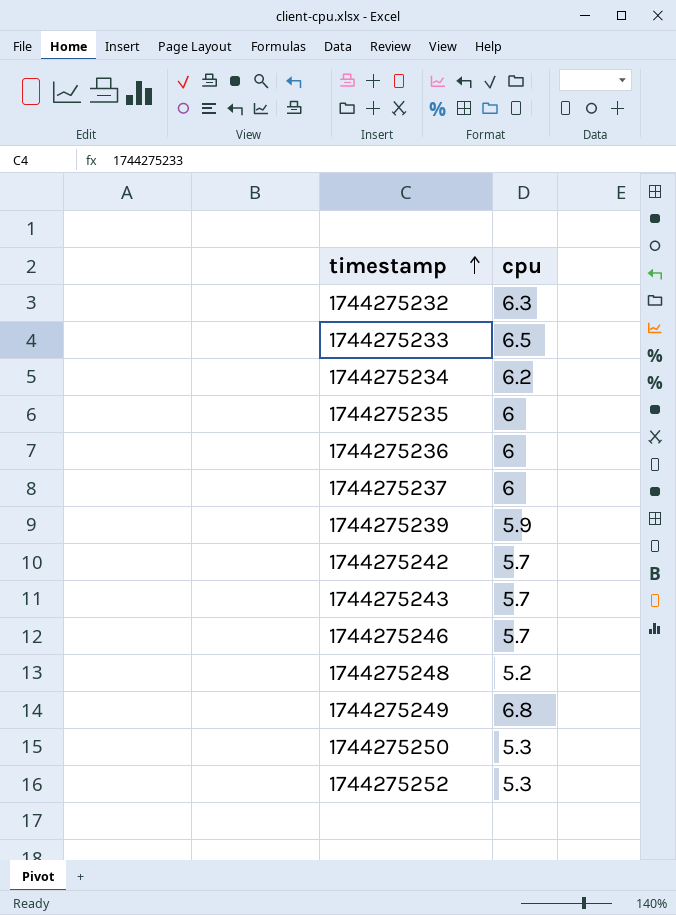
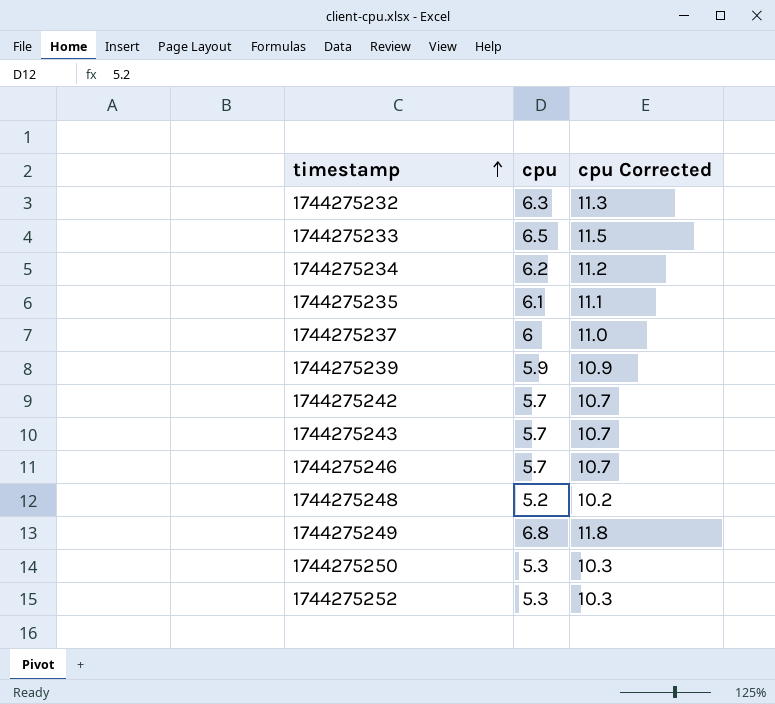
column cpu Corrected | formula: none -> [cpu] + 5
row 1744275236: 6 -> none
1744275235 | cpu: 6 -> 6.1

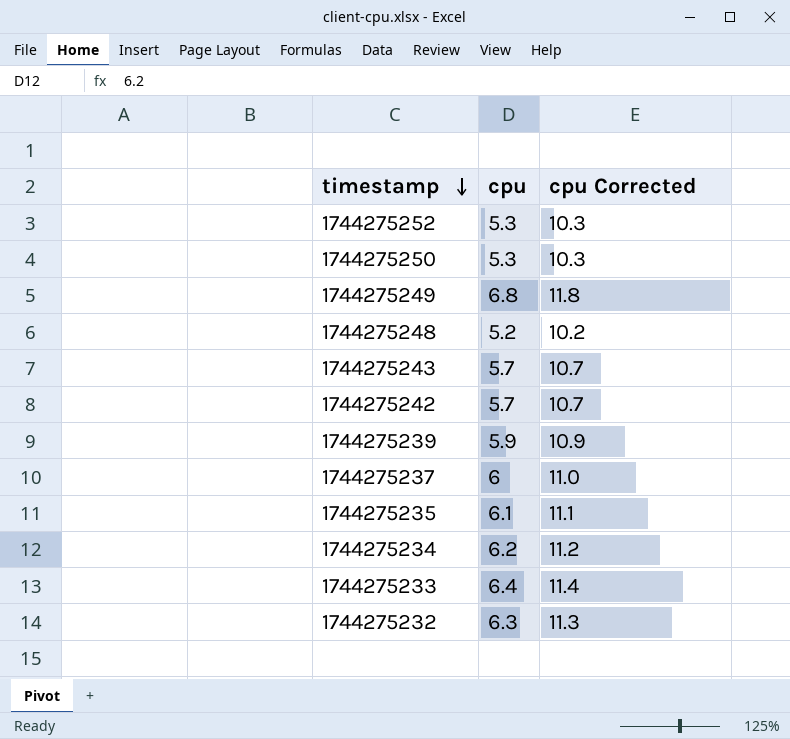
row order: timestamp ascending -> timestamp descending
row 1744275246: 5.7 | 10.7 -> none
1744275233 | cpu: 6.5 -> 6.4
1744275233 | cpu Corrected: 11.5 -> 11.4

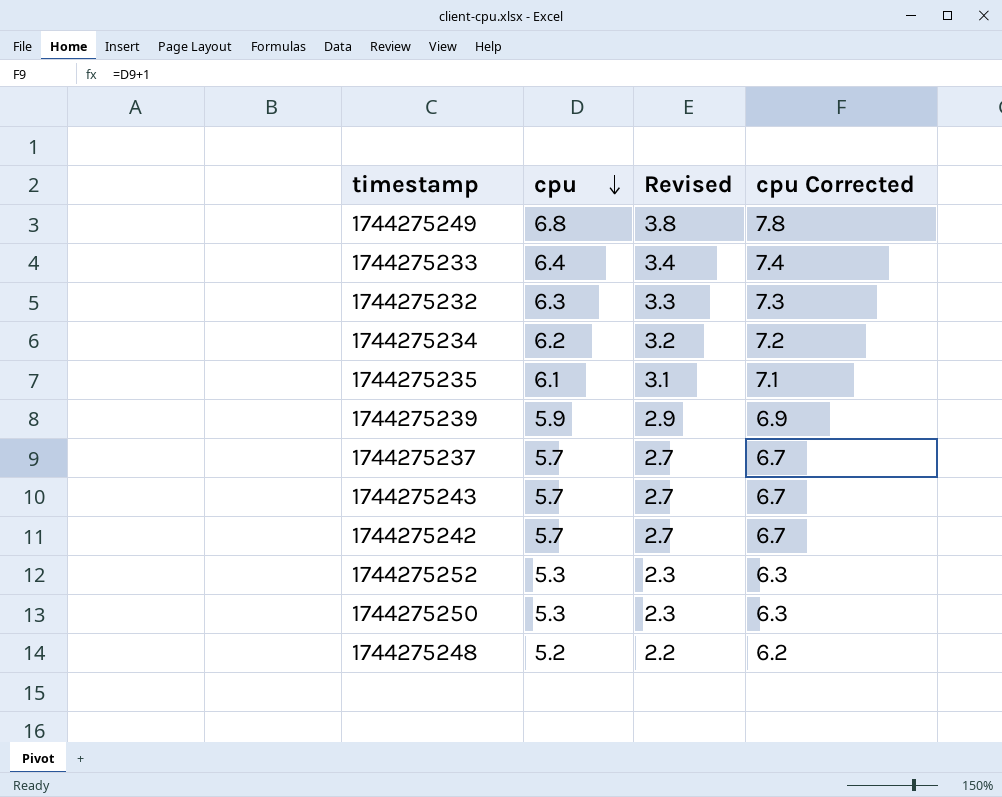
row order: timestamp descending -> cpu descending
column Revised | formula: none -> [cpu] - 3
column cpu Corrected | formula: [cpu] + 5 -> [cpu] + 1
1744275237 | cpu: 6 -> 5.7

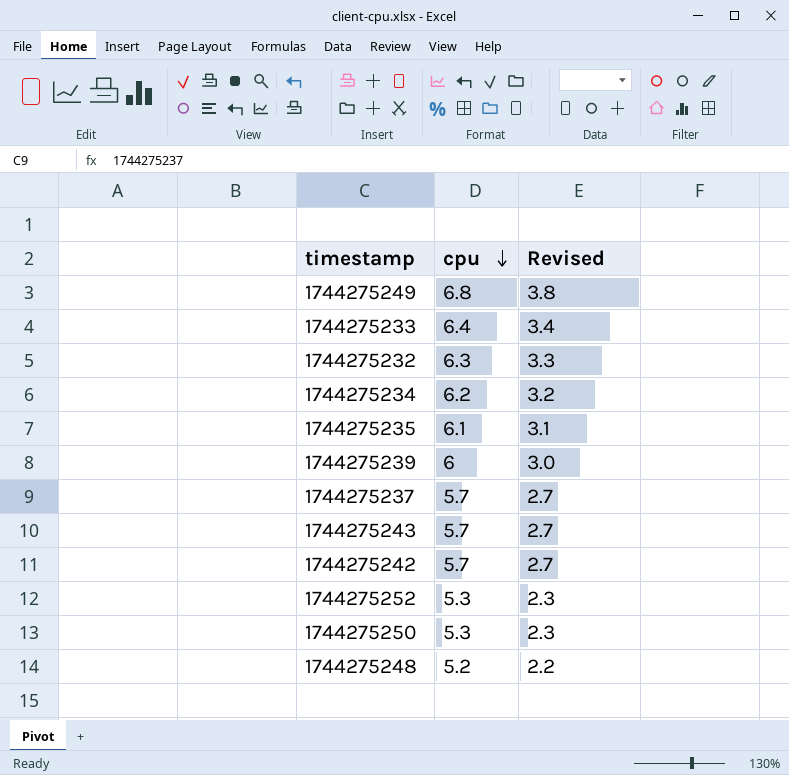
column cpu Corrected | formula: [cpu] + 1 -> none
1744275239 | cpu: 5.9 -> 6
1744275239 | Revised: 2.9 -> 3.0

